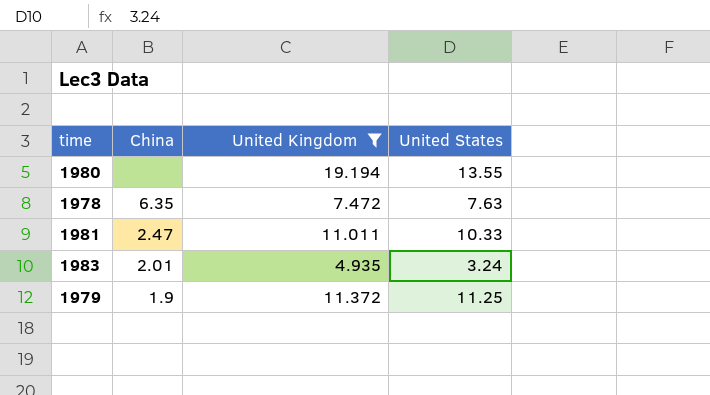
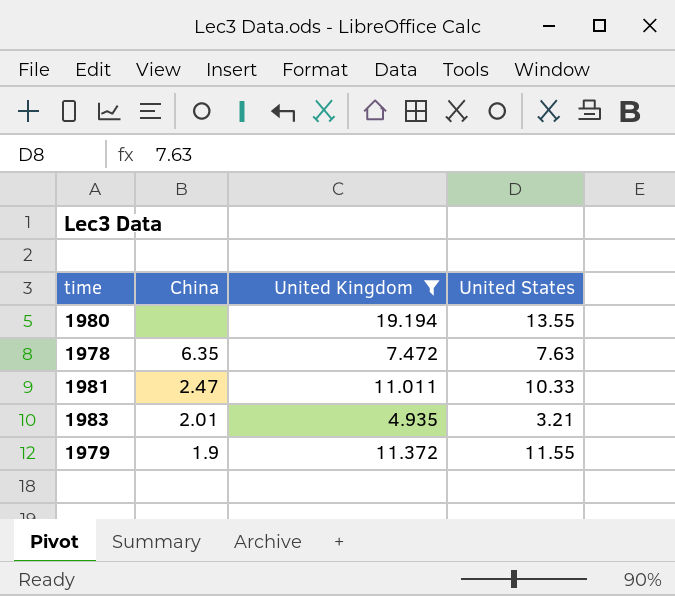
1983 | United States: 3.24 -> 3.21
1979 | United States: 11.25 -> 11.55

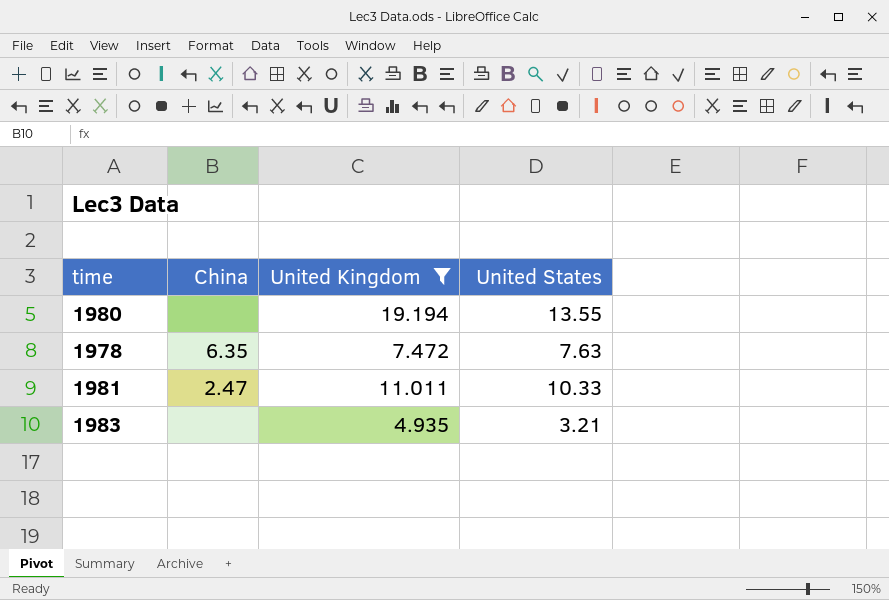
row 1979: 1.9 | 11.372 | 11.55 -> none
1983 | China: 2.01 -> none

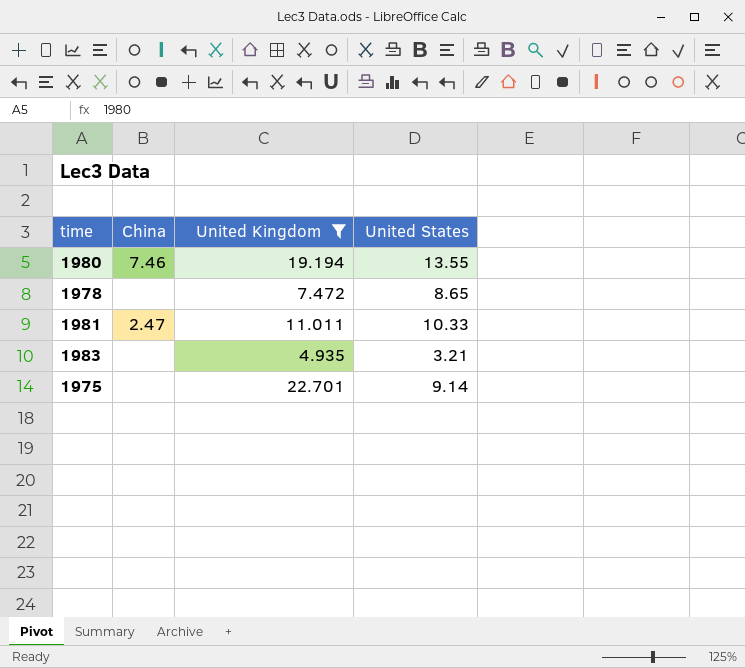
1980 | China: none -> 7.46
1978 | China: 6.35 -> none
1978 | United States: 7.63 -> 8.65
row 1975: none -> none | 22.701 | 9.14

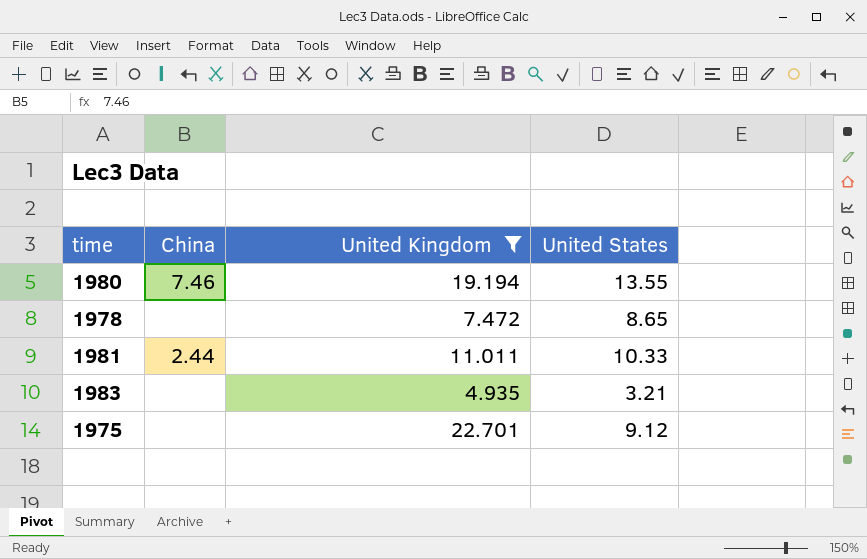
1981 | China: 2.47 -> 2.44
1975 | United States: 9.14 -> 9.12

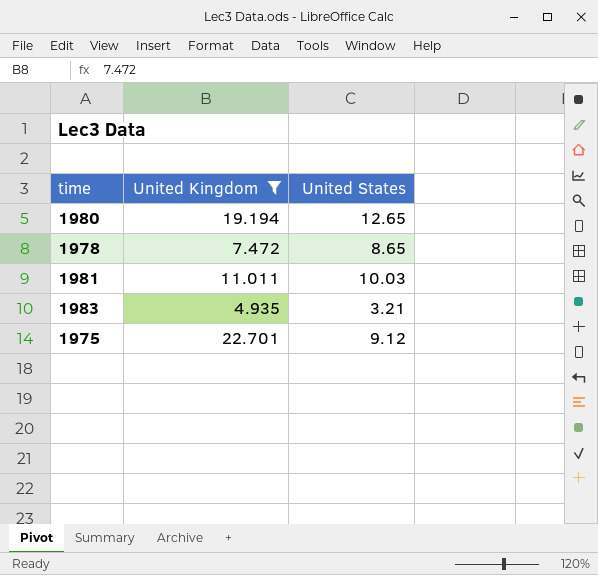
column China | position: 2 -> none
1980 | United States: 13.55 -> 12.65
1981 | United States: 10.33 -> 10.03

